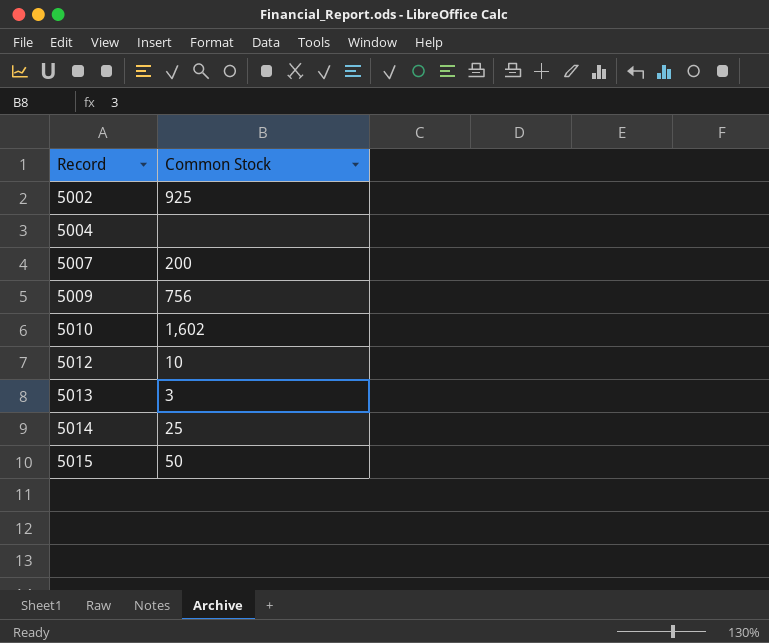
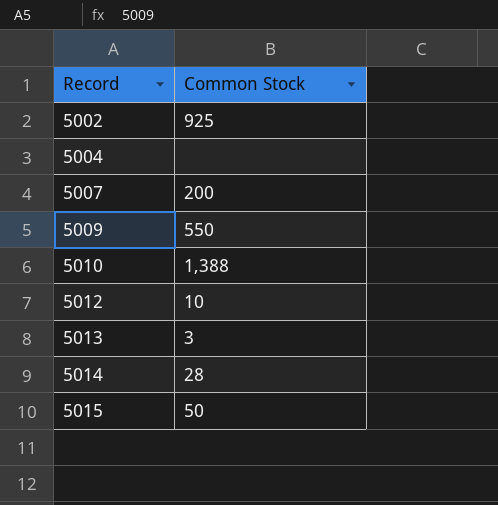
5009 | Common Stock: 756 -> 550
5010 | Common Stock: 1,602 -> 1,388
5014 | Common Stock: 25 -> 28

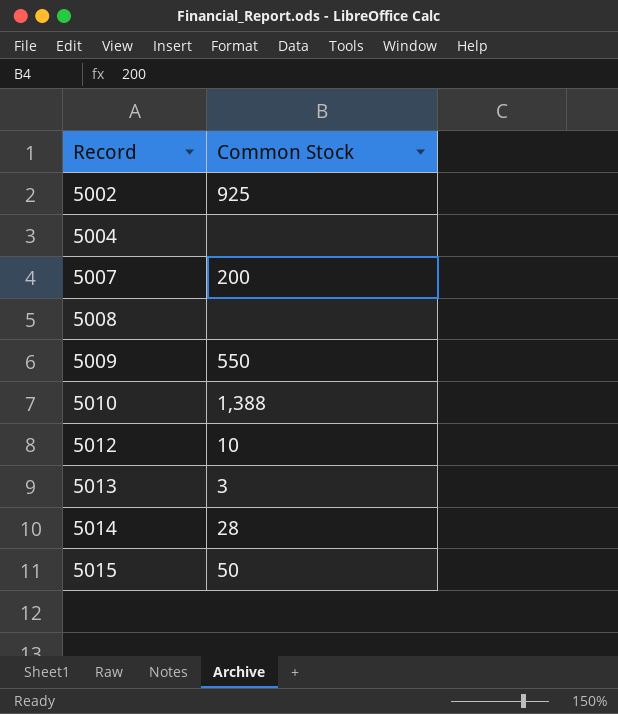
row 5008: none -> none

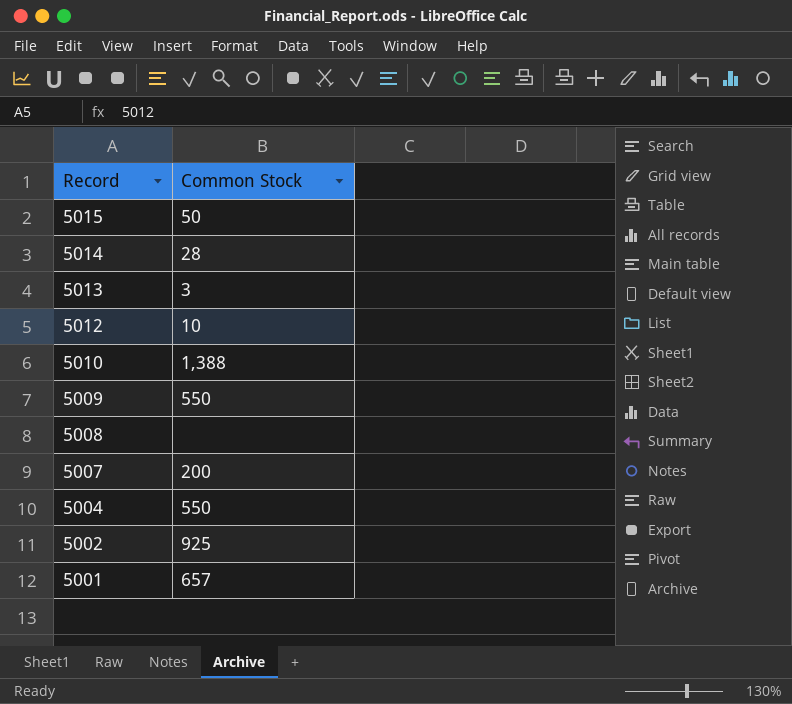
row order: Record ascending -> Record descending
5004 | Common Stock: none -> 550
row 5001: none -> 657

